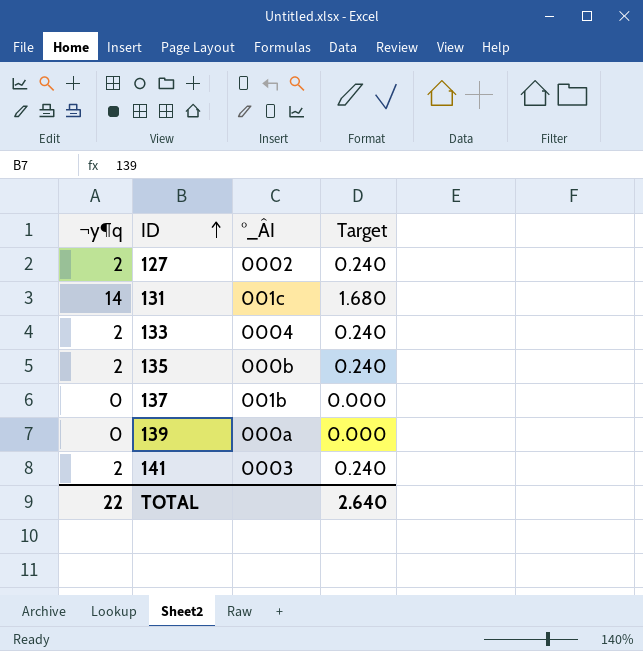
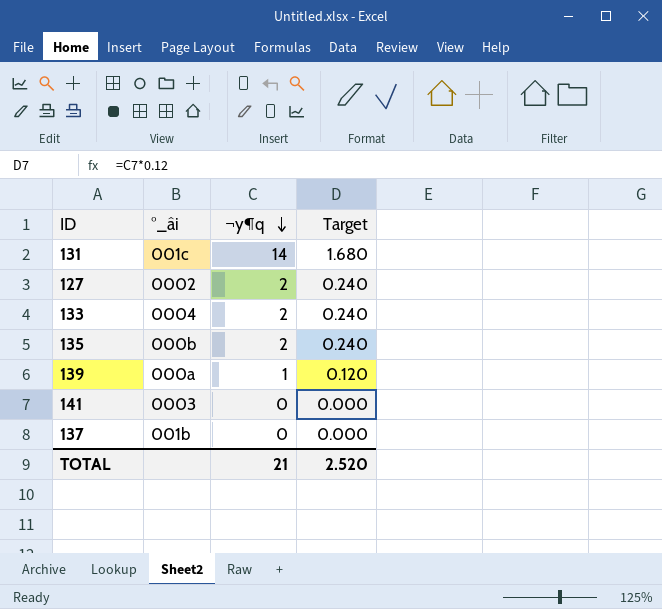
row order: ID ascending -> ¬y¶q descending
column name: °_ÂI -> °_âi
column ¬y¶q | position: 1 -> 3
139 | ¬y¶q: 0 -> 1
139 | Target: 0.000 -> 0.120
141 | ¬y¶q: 2 -> 0
141 | Target: 0.240 -> 0.000
TOTAL | ¬y¶q: 22 -> 21
TOTAL | Target: 2.640 -> 2.520

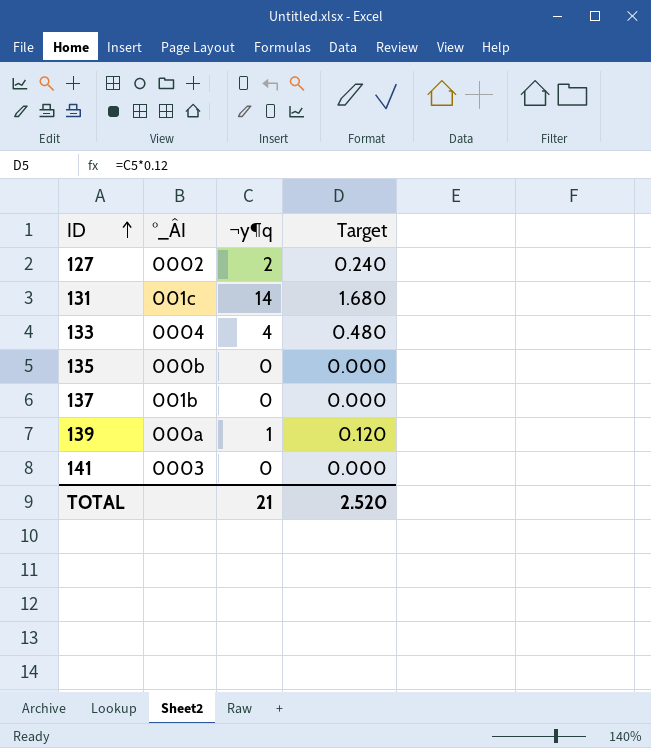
row order: ¬y¶q descending -> ID ascending
column name: °_âi -> °_ÂI
133 | ¬y¶q: 2 -> 4
133 | Target: 0.240 -> 0.480
135 | ¬y¶q: 2 -> 0
135 | Target: 0.240 -> 0.000

